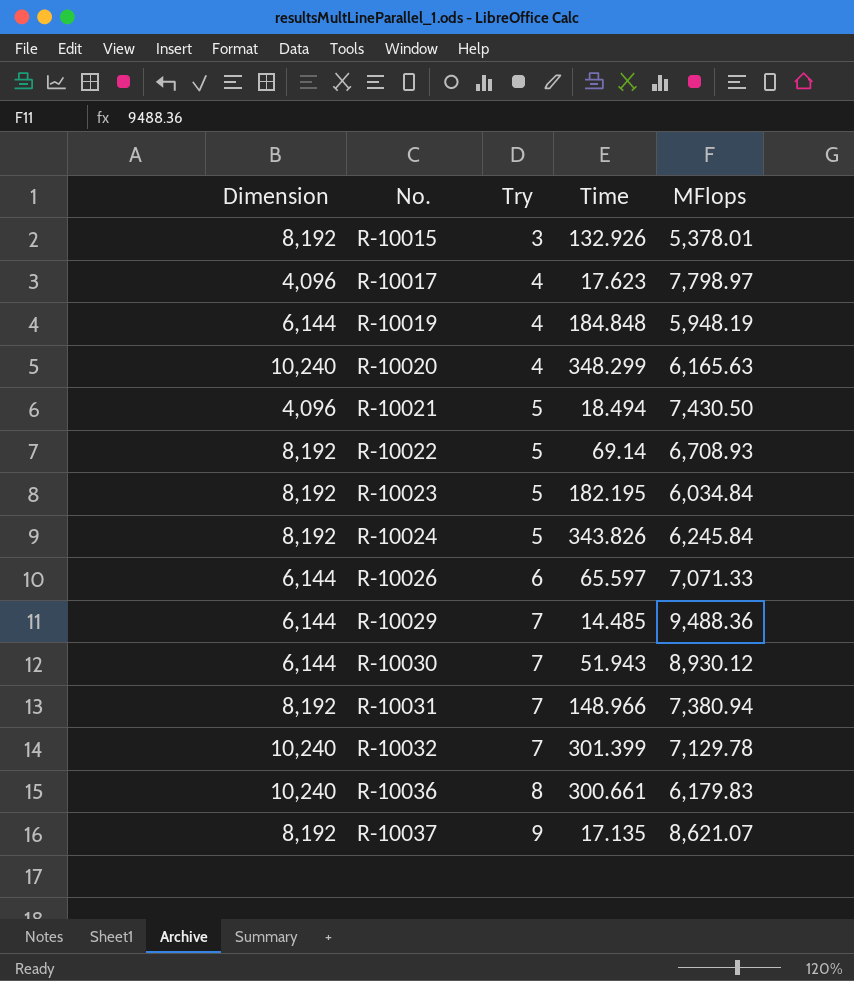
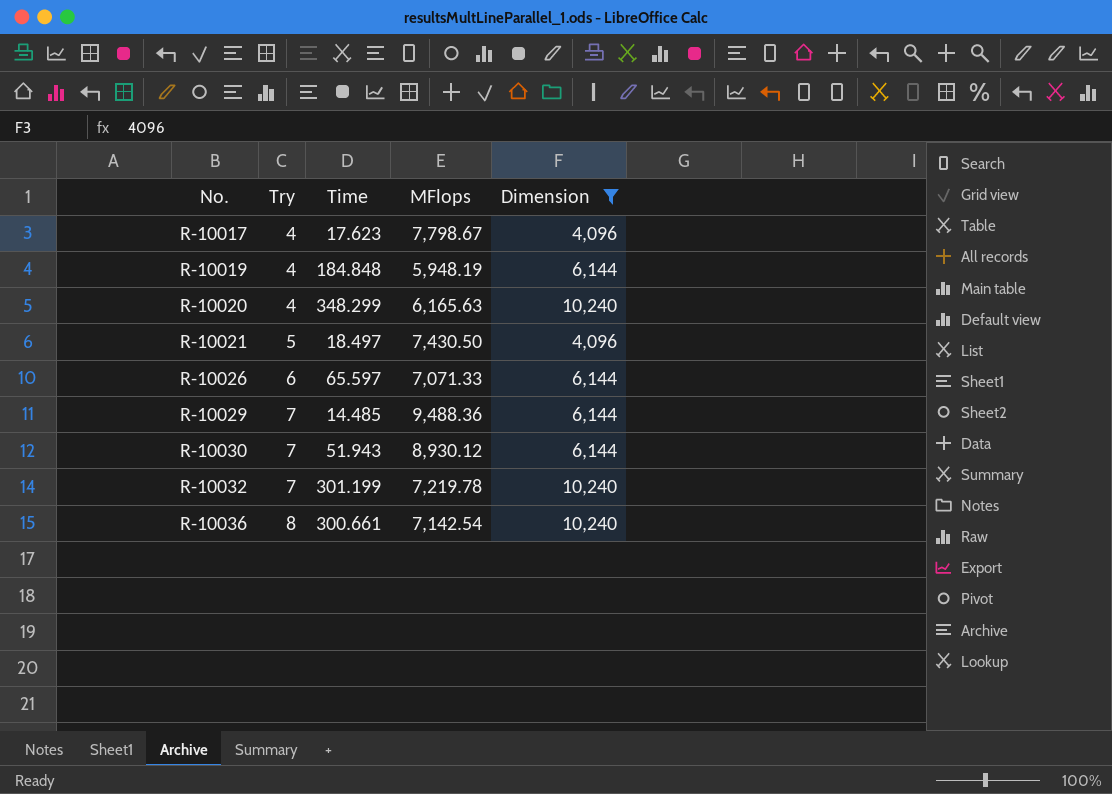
filter: none -> Dimension != 8,192
column Dimension | position: 1 -> 5
R-10017 | MFlops: 7,798.97 -> 7,798.67
R-10021 | Time: 18.494 -> 18.497
R-10032 | Time: 301.399 -> 301.199
R-10032 | MFlops: 7,129.78 -> 7,219.78
R-10036 | MFlops: 6,179.83 -> 7,142.54

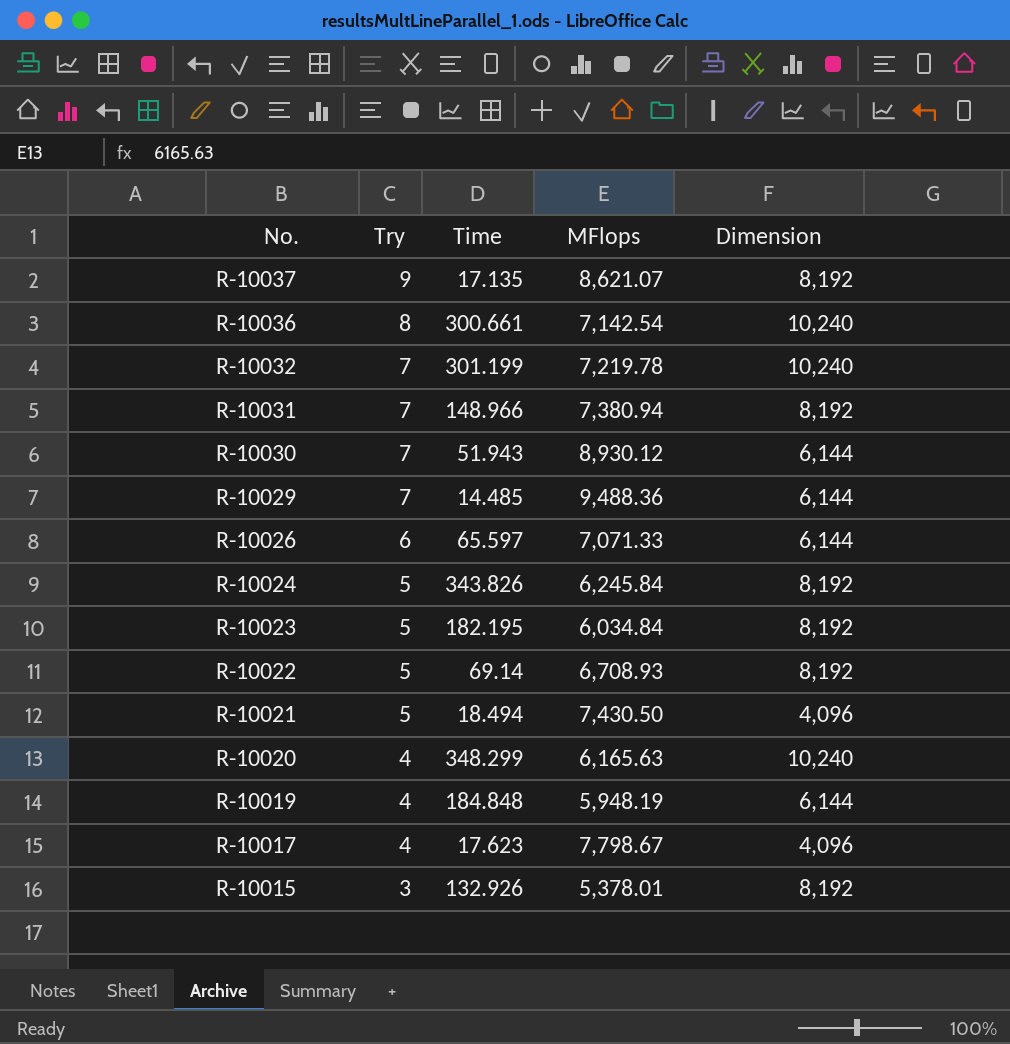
filter: Dimension != 8,192 -> none
row order: No. ascending -> No. descending
R-10021 | Time: 18.497 -> 18.494

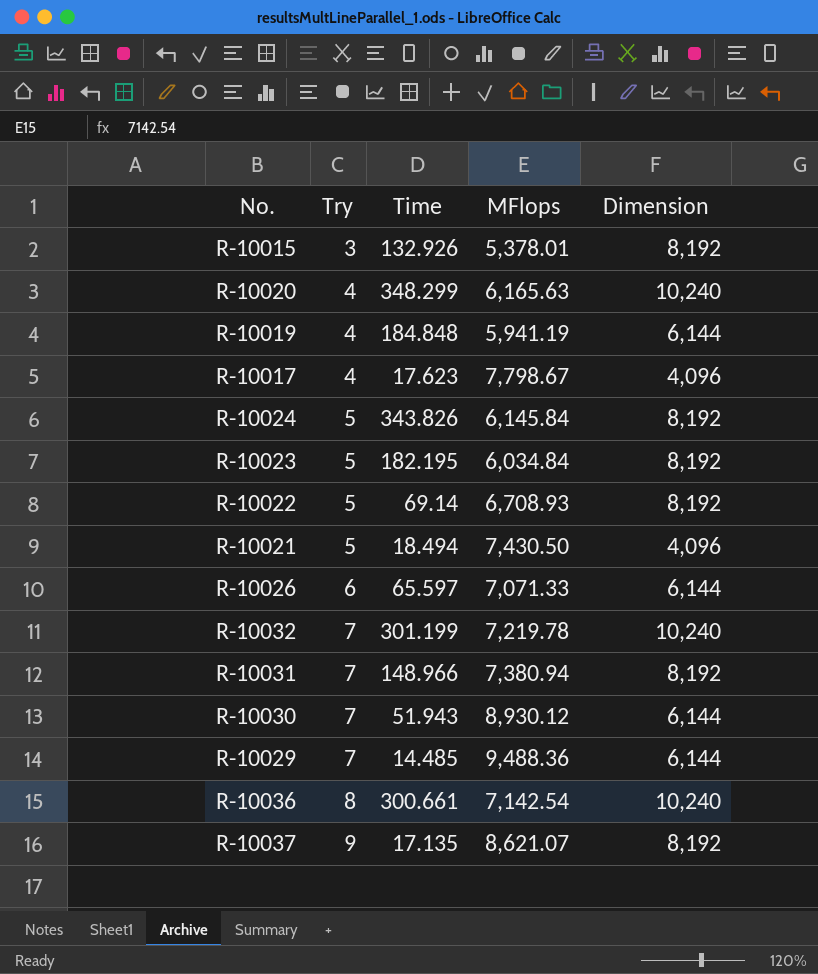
row order: No. descending -> Try ascending
R-10019 | MFlops: 5,948.19 -> 5,941.19
R-10024 | MFlops: 6,245.84 -> 6,145.84

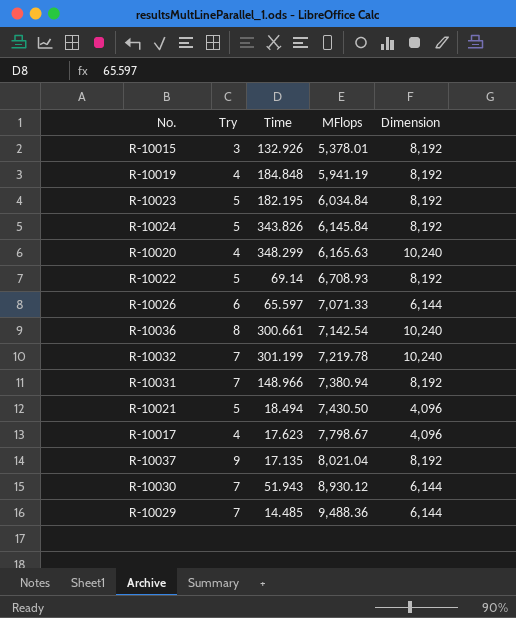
row order: Try ascending -> MFlops ascending
R-10019 | Dimension: 6,144 -> 8,192
R-10037 | MFlops: 8,621.07 -> 8,021.04

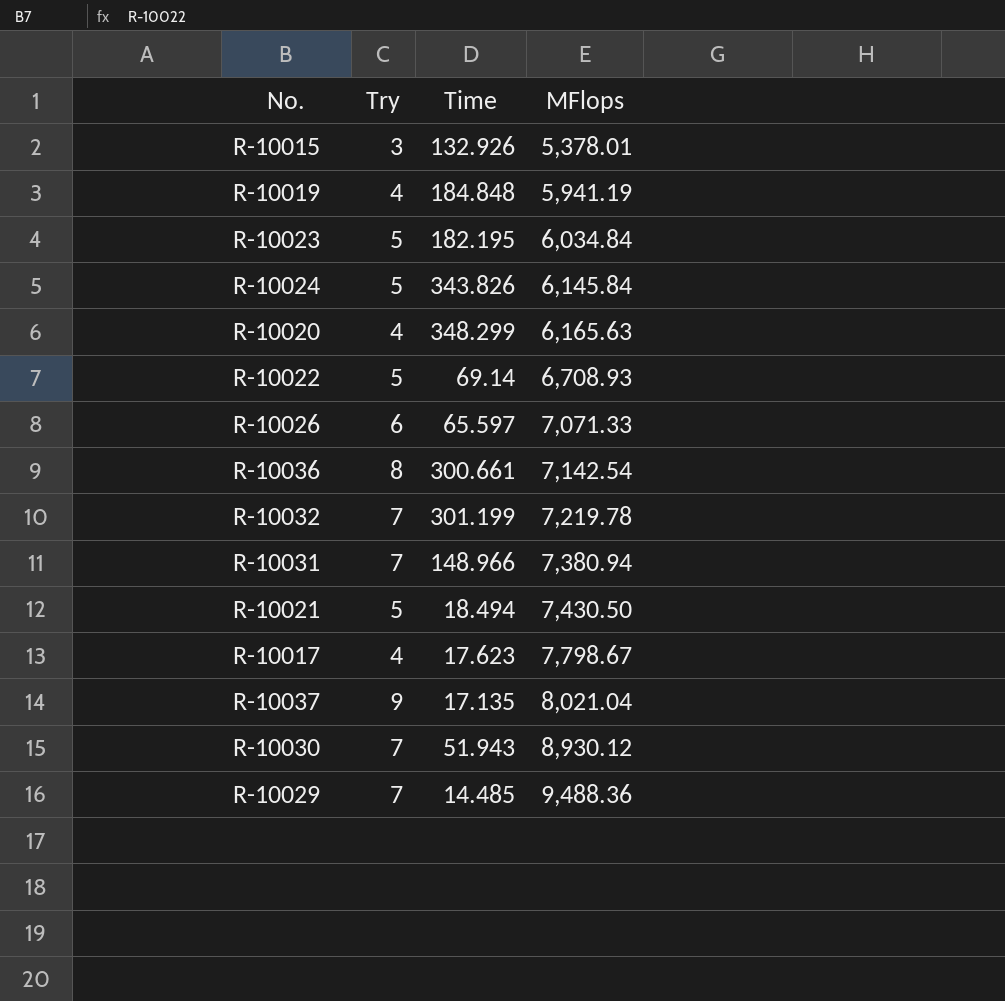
column Dimension | position: 5 -> none

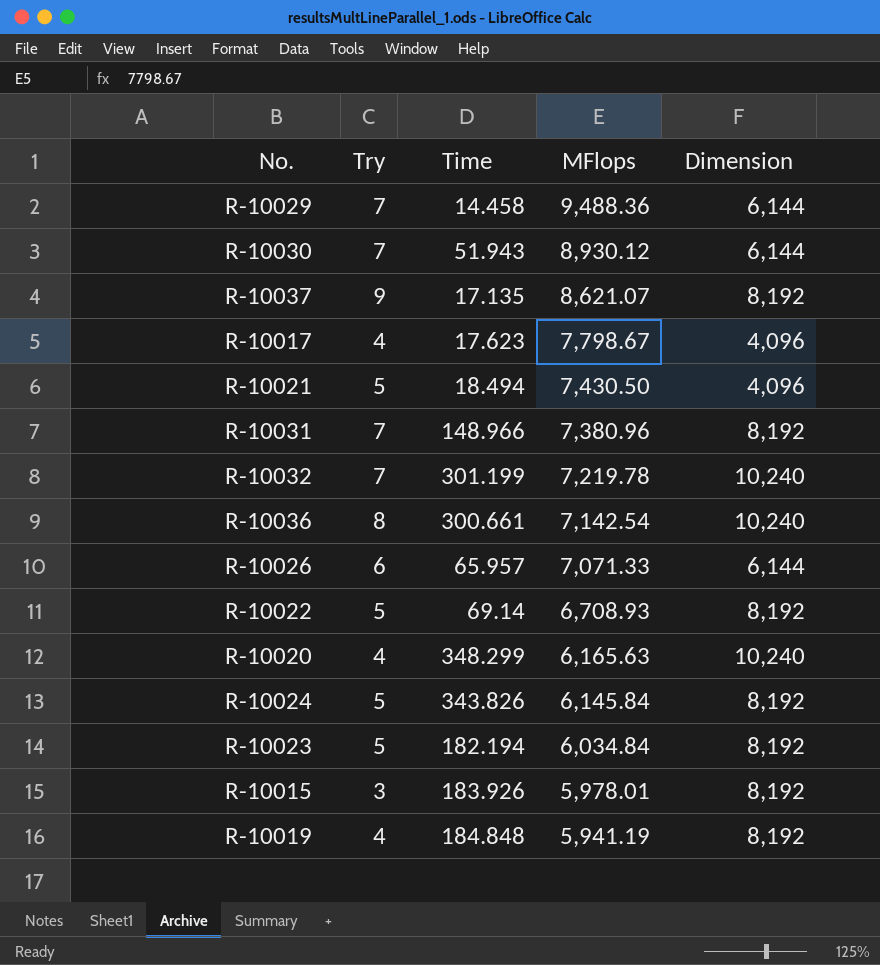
row order: MFlops ascending -> MFlops descending
column Dimension | position: none -> 5
R-10029 | Time: 14.485 -> 14.458
R-10037 | MFlops: 8,021.04 -> 8,621.07
R-10031 | MFlops: 7,380.94 -> 7,380.96
R-10026 | Time: 65.597 -> 65.957
R-10023 | Time: 182.195 -> 182.194
R-10015 | Time: 132.926 -> 183.926
R-10015 | MFlops: 5,378.01 -> 5,978.01

